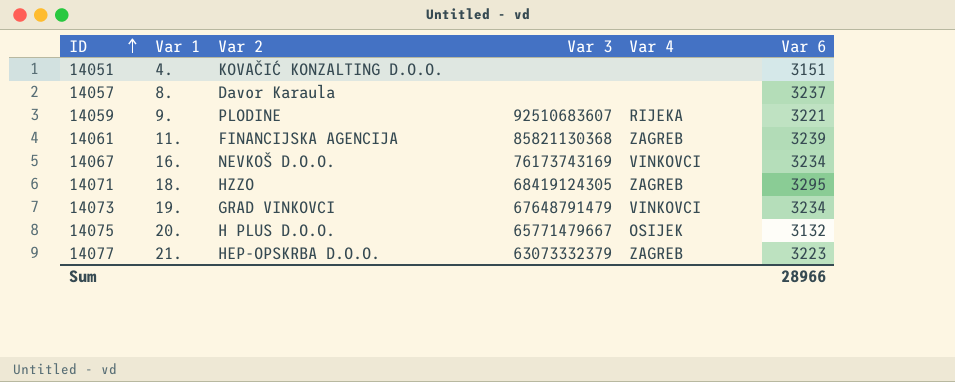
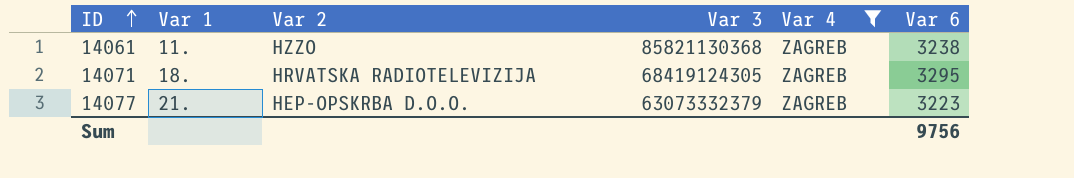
filter: none -> Var 4 = ZAGREB
14061 | Var 2: FINANCIJSKA AGENCIJA -> HZZO
14061 | Var 6: 3239 -> 3238
14071 | Var 2: HZZO -> HRVATSKA RADIOTELEVIZIJA
Sum | Var 6: 28966 -> 9756

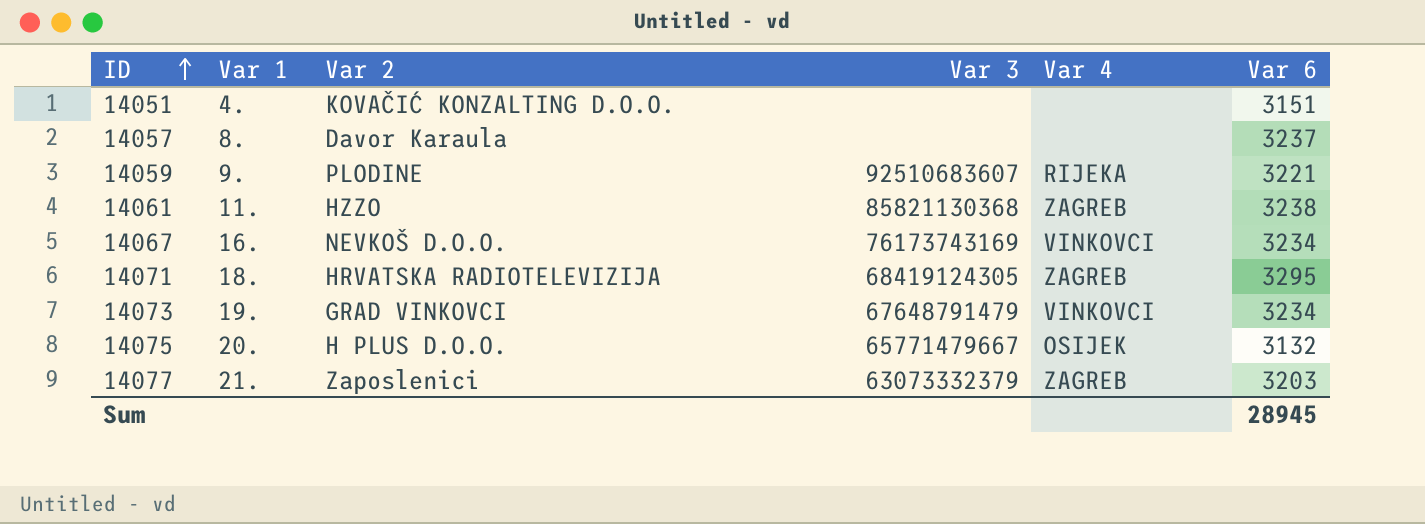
filter: Var 4 = ZAGREB -> none
14077 | Var 2: HEP-OPSKRBA D.O.O. -> Zaposlenici
14077 | Var 6: 3223 -> 3203
Sum | Var 6: 9756 -> 28945

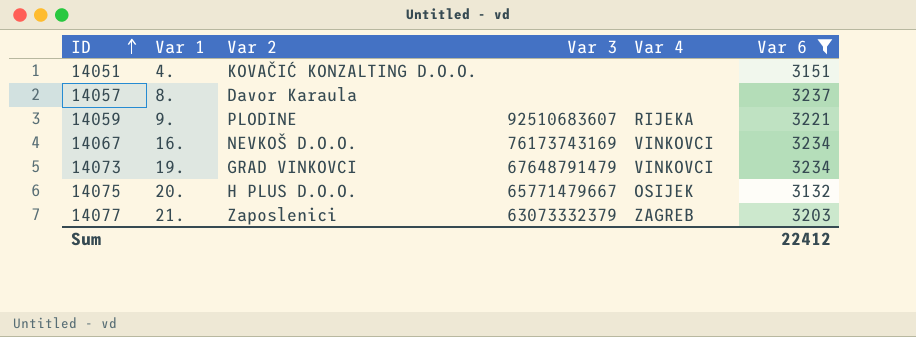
filter: none -> Var 6 <= 3237
Sum | Var 6: 28945 -> 22412

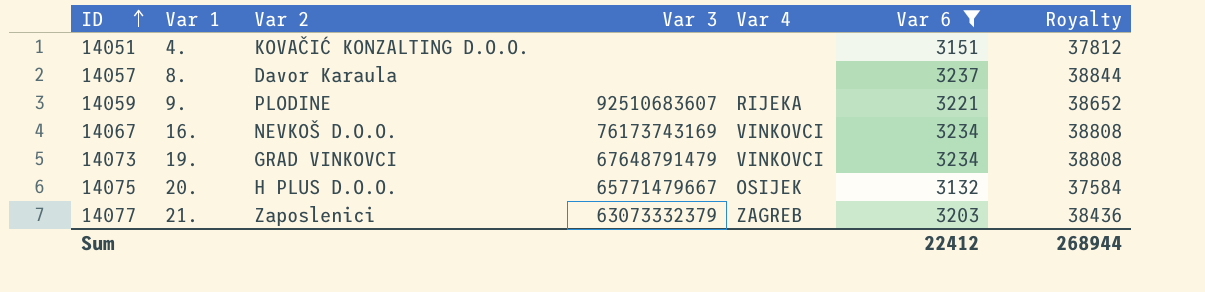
column Royalty | formula: none -> [Var 6] * 12

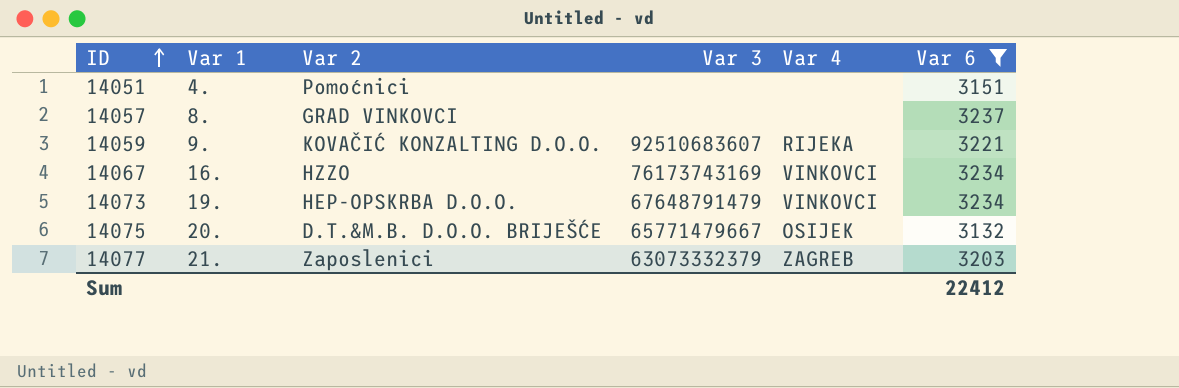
column Royalty | formula: [Var 6] * 12 -> none
14051 | Var 2: KOVAČIĆ KONZALTING D.O.O. -> Pomoćnici
14057 | Var 2: Davor Karaula -> GRAD VINKOVCI
14059 | Var 2: PLODINE -> KOVAČIĆ KONZALTING D.O.O.
14067 | Var 2: NEVKOŠ D.O.O. -> HZZO
14073 | Var 2: GRAD VINKOVCI -> HEP-OPSKRBA D.O.O.
14075 | Var 2: H PLUS D.O.O. -> D.T.&M.B. D.O.O. BRIJEŠĆE

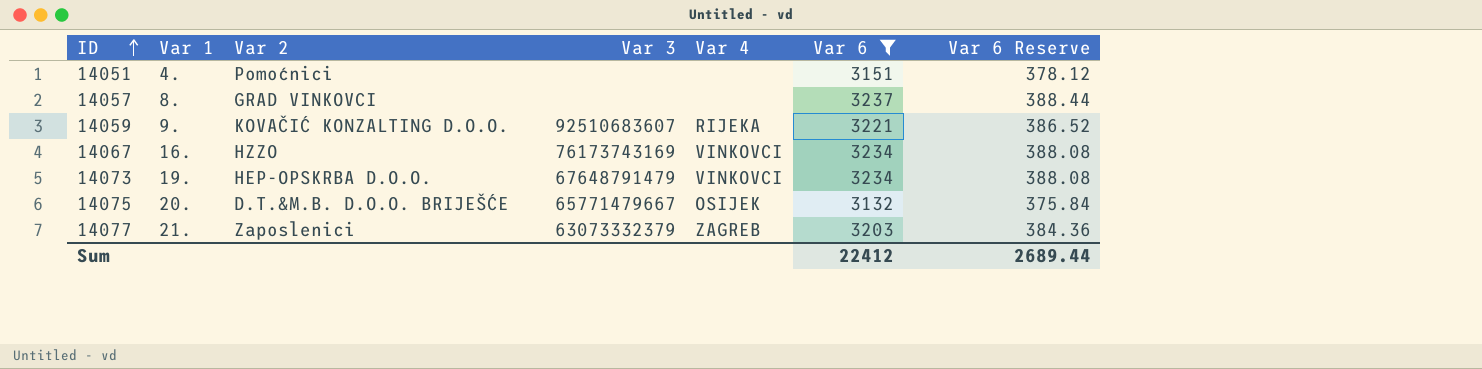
column Var 6 Reserve | formula: none -> [Var 6] * 0.12

